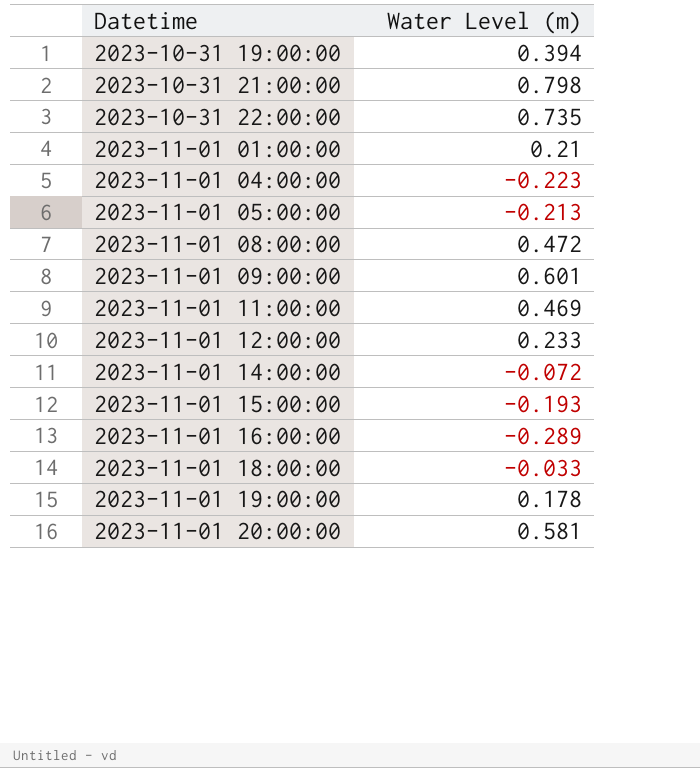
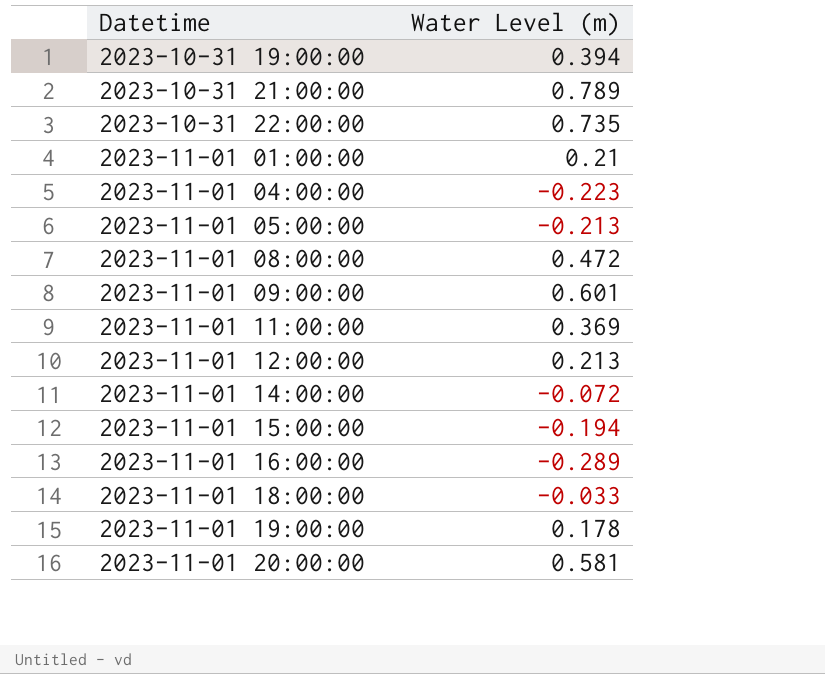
2023-10-31 21:00:00 | Water Level (m): 0.798 -> 0.789
2023-11-01 11:00:00 | Water Level (m): 0.469 -> 0.369
2023-11-01 12:00:00 | Water Level (m): 0.233 -> 0.213
2023-11-01 15:00:00 | Water Level (m): -0.193 -> -0.194

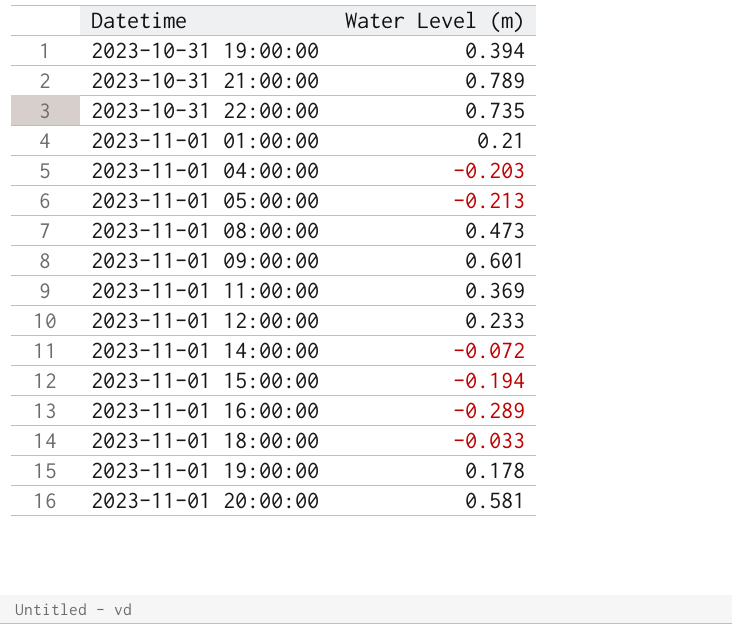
2023-11-01 04:00:00 | Water Level (m): -0.223 -> -0.203
2023-11-01 08:00:00 | Water Level (m): 0.472 -> 0.473
2023-11-01 12:00:00 | Water Level (m): 0.213 -> 0.233

